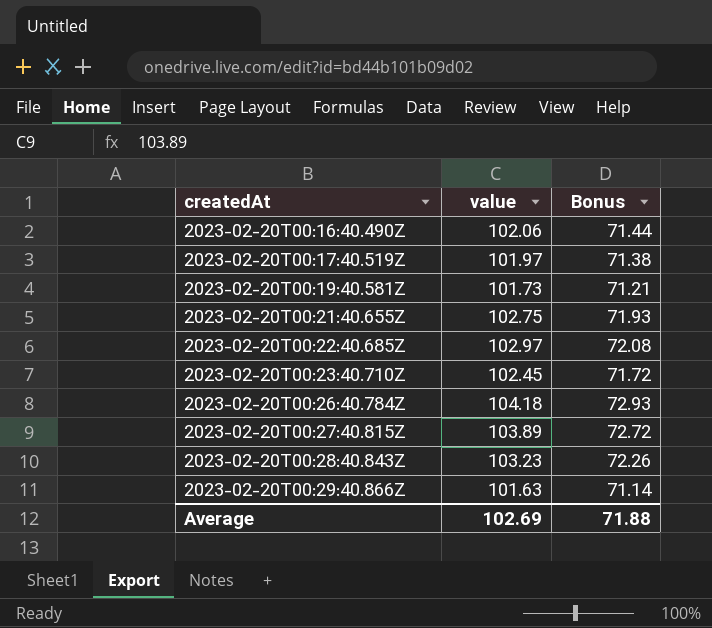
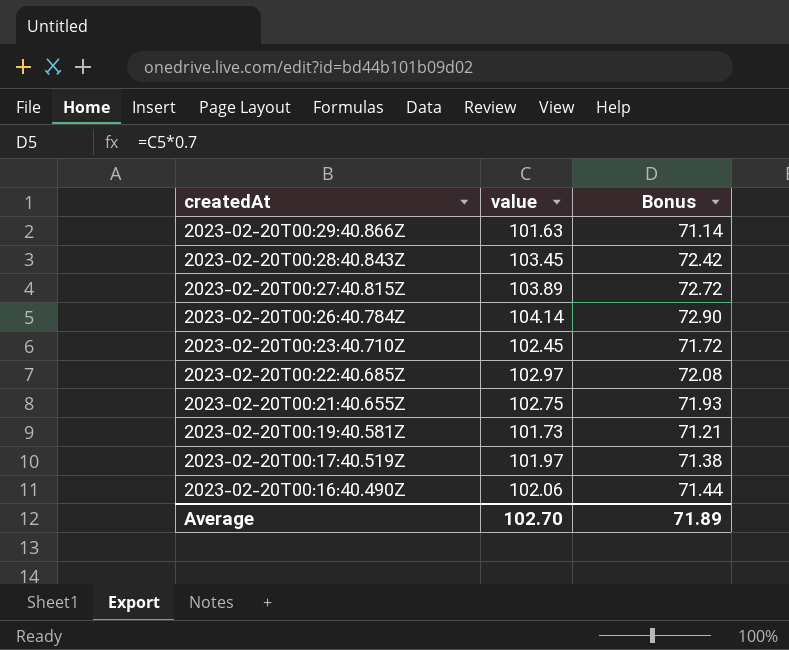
row order: createdAt ascending -> createdAt descending
2023-02-20T00:28:40.843Z | value: 103.23 -> 103.45
2023-02-20T00:28:40.843Z | Bonus: 72.26 -> 72.42
2023-02-20T00:26:40.784Z | value: 104.18 -> 104.14
2023-02-20T00:26:40.784Z | Bonus: 72.93 -> 72.90
Average | value: 102.69 -> 102.70
Average | Bonus: 71.88 -> 71.89

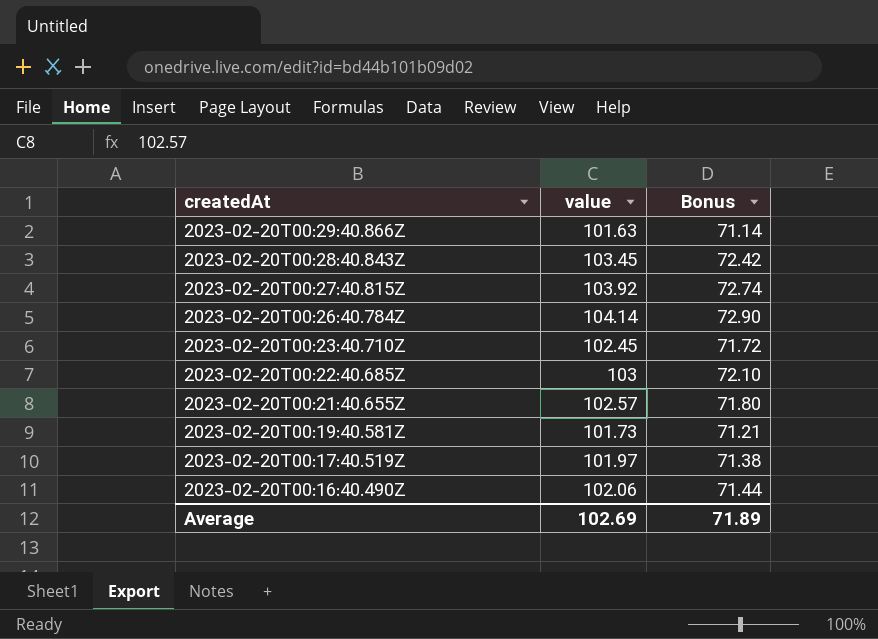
2023-02-20T00:27:40.815Z | value: 103.89 -> 103.92
2023-02-20T00:27:40.815Z | Bonus: 72.72 -> 72.74
2023-02-20T00:22:40.685Z | value: 102.97 -> 103
2023-02-20T00:22:40.685Z | Bonus: 72.08 -> 72.10
2023-02-20T00:21:40.655Z | value: 102.75 -> 102.57
2023-02-20T00:21:40.655Z | Bonus: 71.93 -> 71.80
Average | value: 102.70 -> 102.69

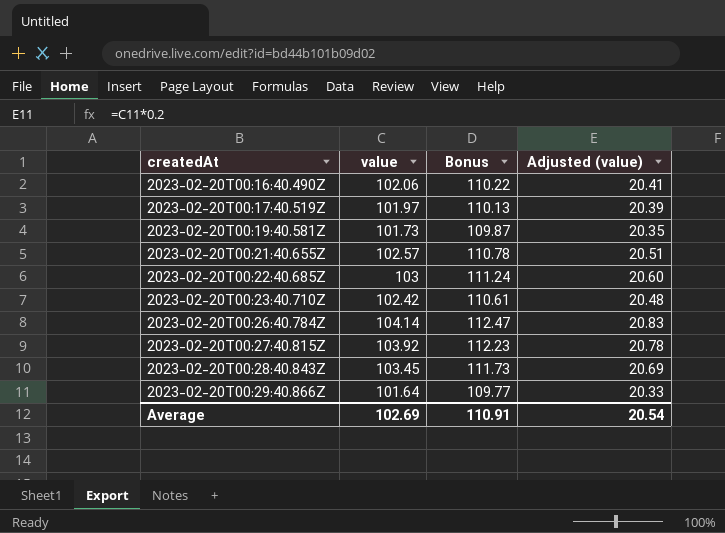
row order: createdAt descending -> createdAt ascending
column Bonus | formula: [value] * 0.7 -> [value] * 1.08
column Adjusted (value) | formula: none -> [value] * 0.2
2023-02-20T00:23:40.710Z | value: 102.45 -> 102.42
2023-02-20T00:29:40.866Z | value: 101.63 -> 101.64
Average | Bonus: 71.89 -> 110.91

